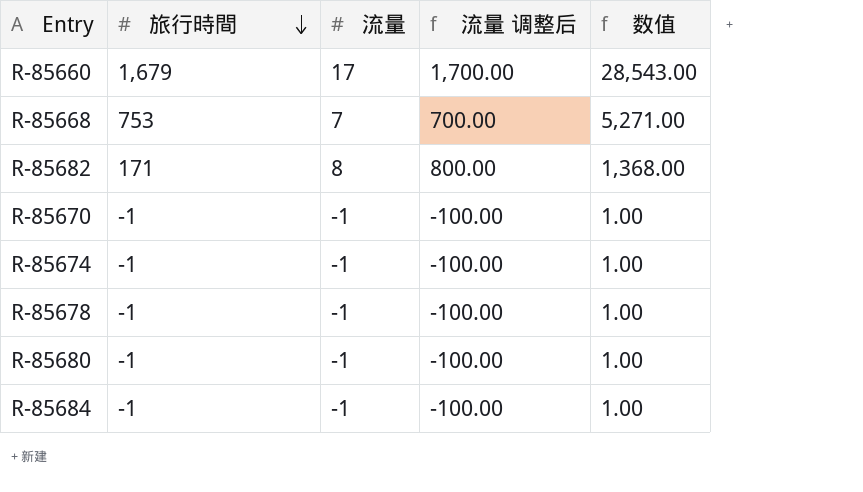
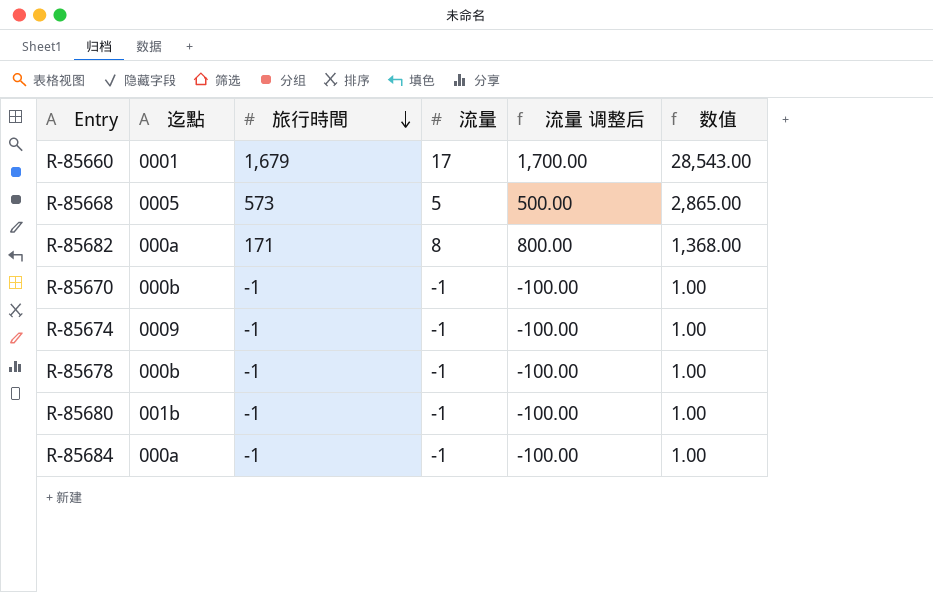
column 迄點 | position: none -> 2
R-85668 | 旅行時間: 753 -> 573
R-85668 | 流量: 7 -> 5
R-85668 | 流量 调整后: 700.00 -> 500.00
R-85668 | 数值: 5,271.00 -> 2,865.00

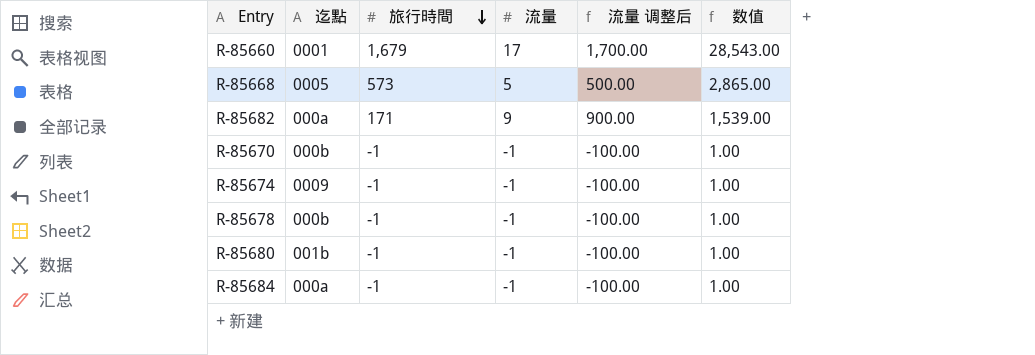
R-85682 | 流量: 8 -> 9
R-85682 | 流量 调整后: 800.00 -> 900.00
R-85682 | 数值: 1,368.00 -> 1,539.00

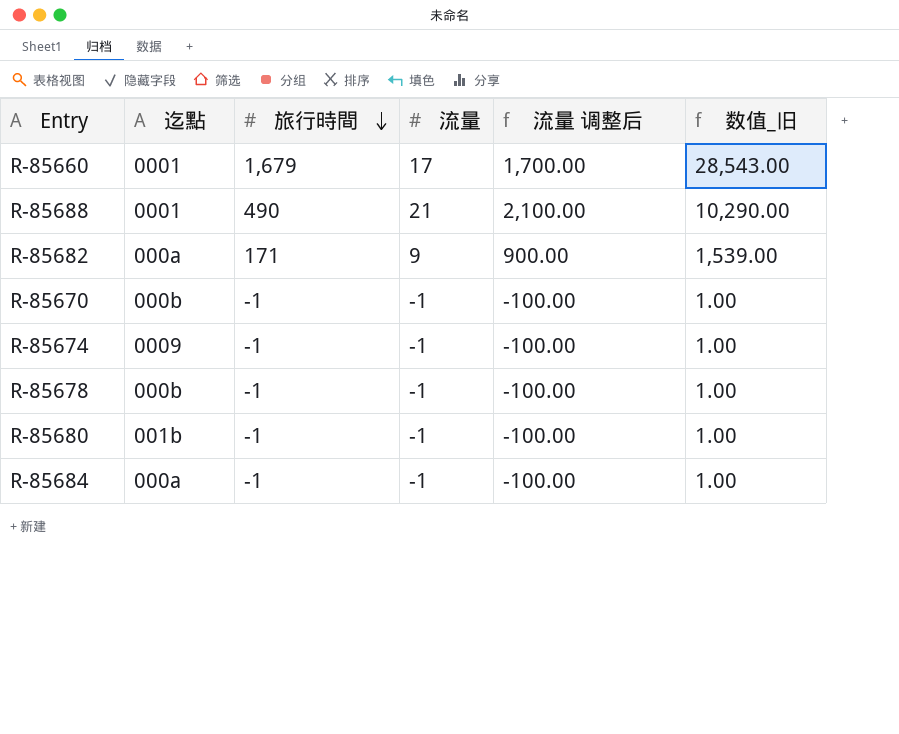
column name: 数值 -> 数值_旧
row R-85668: 0005 | 573 | 5 | 500.00 | 2,865.00 -> none
row R-85688: none -> 0001 | 490 | 21 | 2,100.00 | 10,290.00

